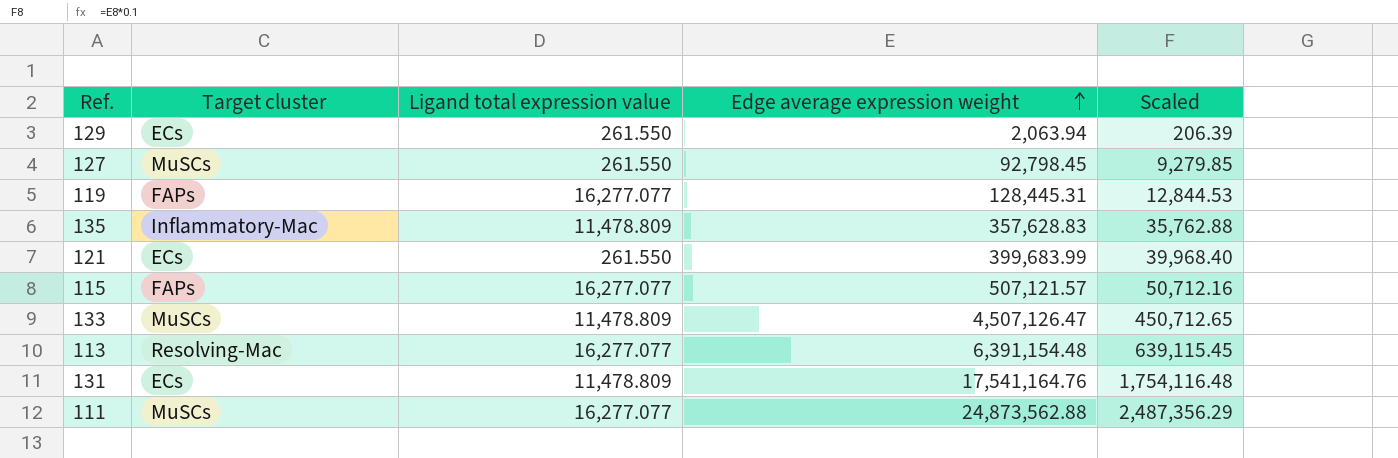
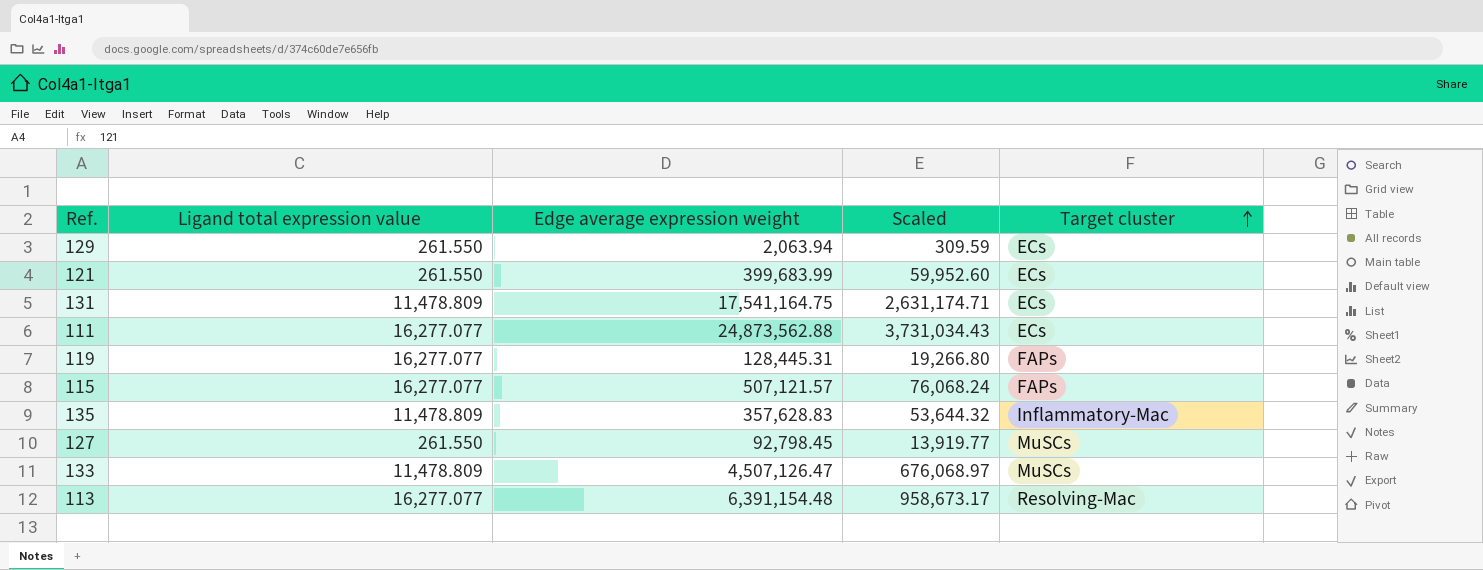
row order: Edge average expression weight ascending -> Target cluster ascending
column Scaled | formula: [Edge average expression weight] * 0.1 -> [Edge average expression weight] * 0.15
column Target cluster | position: 2 -> 5
131 | Edge average expression weight: 17,541,164.76 -> 17,541,164.75
111 | Target cluster: MuSCs -> ECs

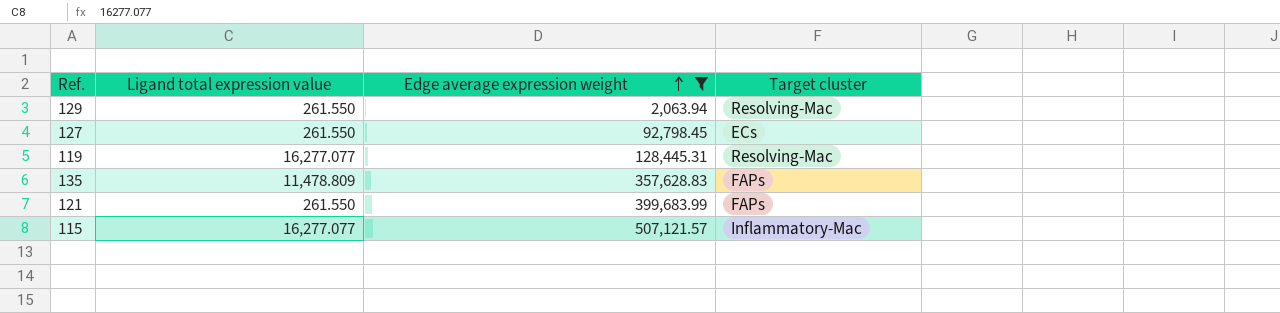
filter: none -> Edge average expression weight <= 507,121.57
row order: Target cluster ascending -> Edge average expression weight ascending
column Scaled | formula: [Edge average expression weight] * 0.15 -> none
129 | Target cluster: ECs -> Resolving-Mac
127 | Target cluster: MuSCs -> ECs
119 | Target cluster: FAPs -> Resolving-Mac
135 | Target cluster: Inflammatory-Mac -> FAPs
121 | Target cluster: ECs -> FAPs
115 | Target cluster: FAPs -> Inflammatory-Mac

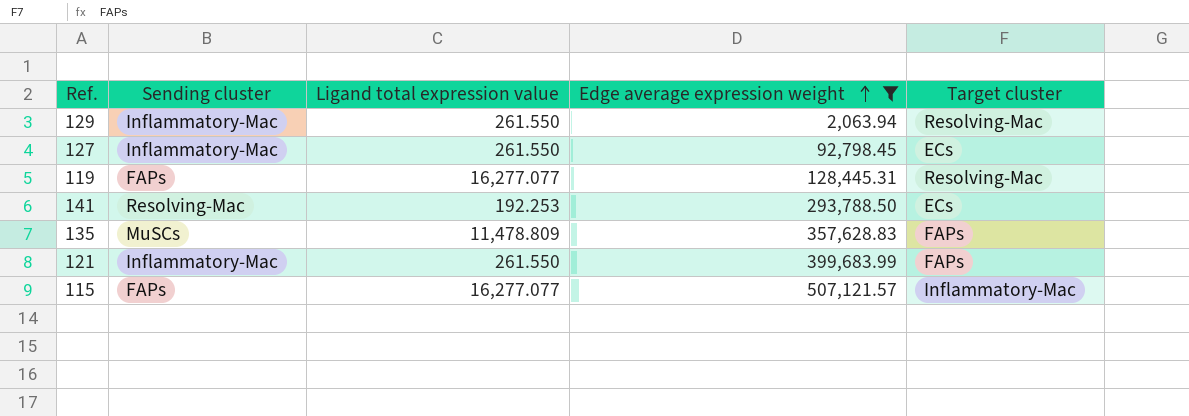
column Sending cluster | position: none -> 2
row 141: none -> Resolving-Mac | 192.253 | 293,788.50 | ECs

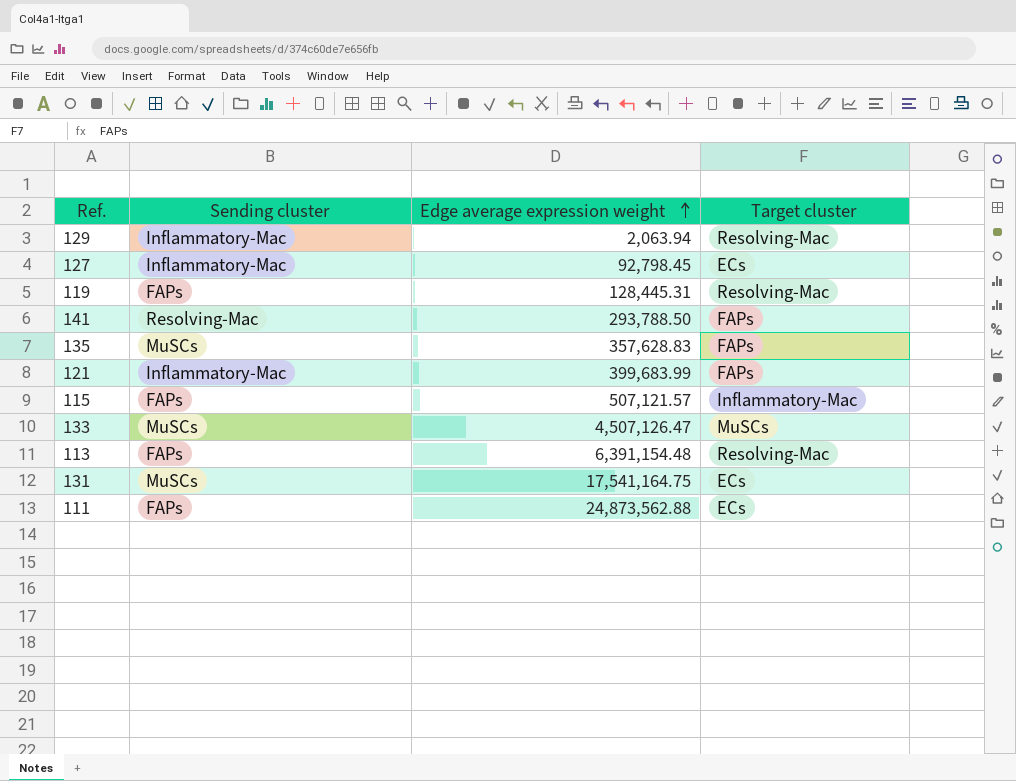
filter: Edge average expression weight <= 507,121.57 -> none
column Ligand total expression value | position: 3 -> none
141 | Target cluster: ECs -> FAPs

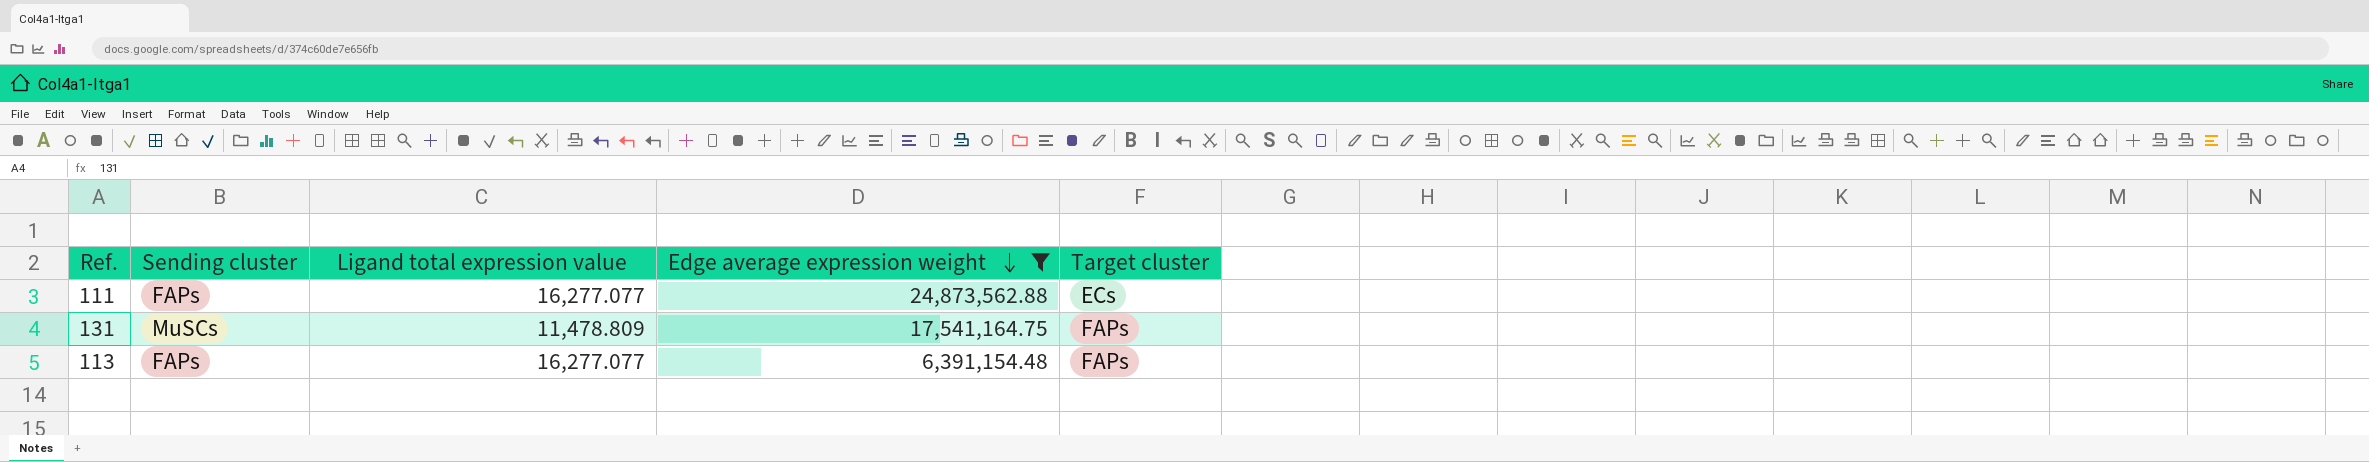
filter: none -> Edge average expression weight >= 6,391,154.48
row order: Edge average expression weight ascending -> Edge average expression weight descending
column Ligand total expression value | position: none -> 3
131 | Target cluster: ECs -> FAPs
113 | Target cluster: Resolving-Mac -> FAPs

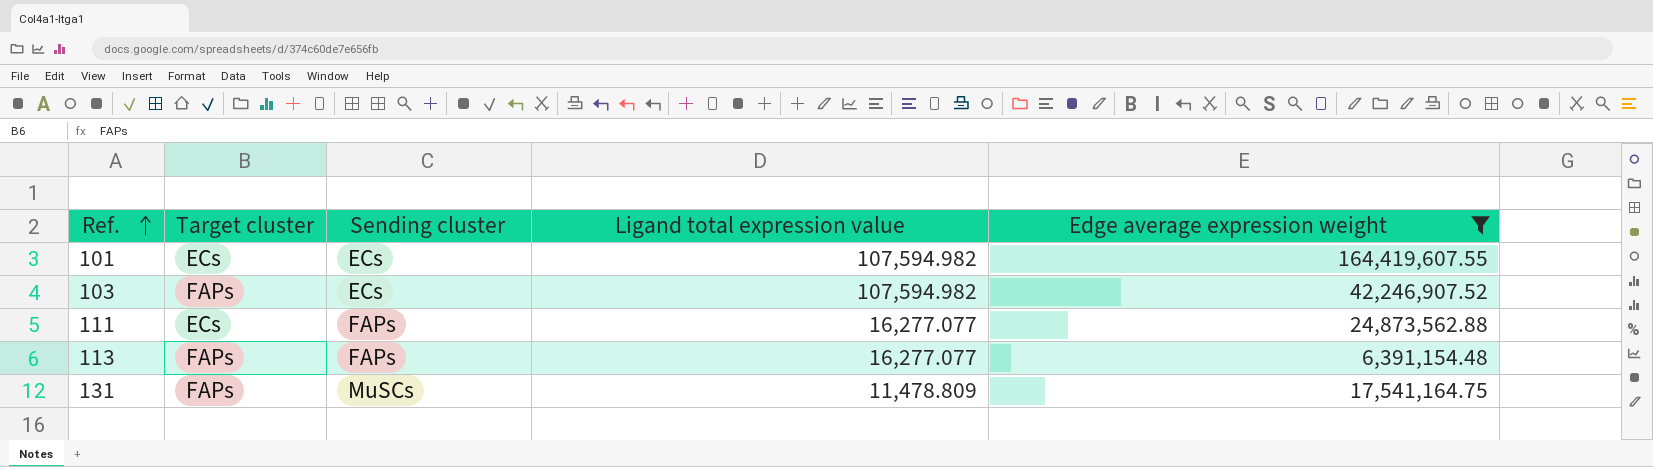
row order: Edge average expression weight descending -> Ref. ascending
column Target cluster | position: 5 -> 2
row 101: none -> ECs | ECs | 107,594.982 | 164,419,607.55
row 103: none -> FAPs | ECs | 107,594.982 | 42,246,907.52

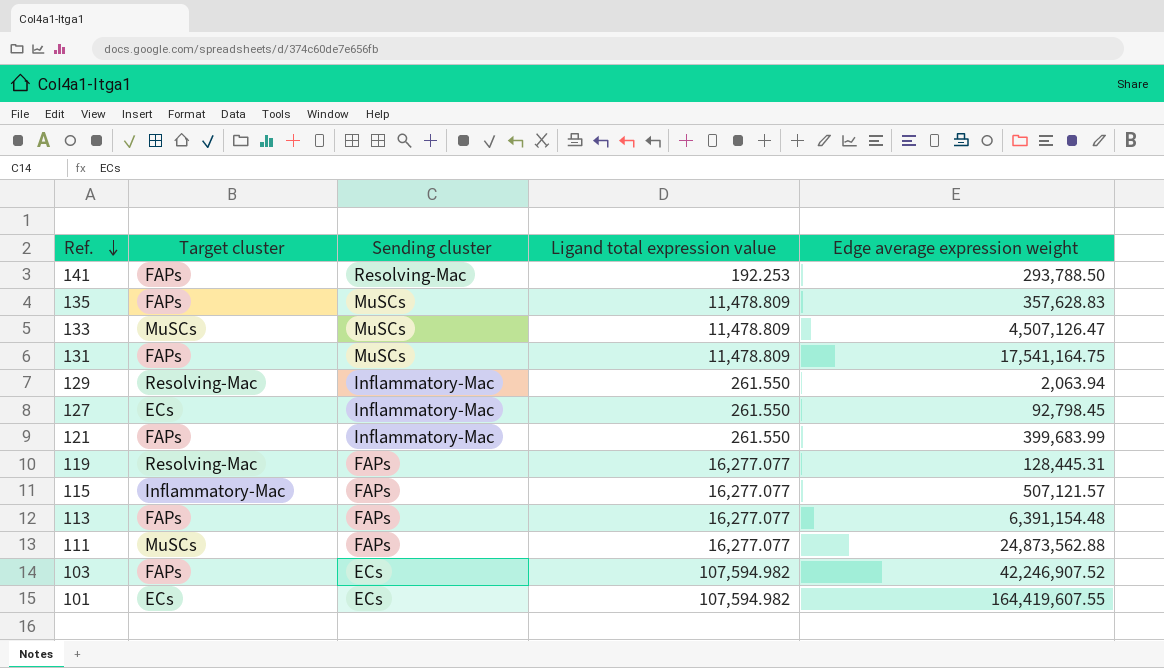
filter: Edge average expression weight >= 6,391,154.48 -> none
row order: Ref. ascending -> Ref. descending
111 | Target cluster: ECs -> MuSCs

